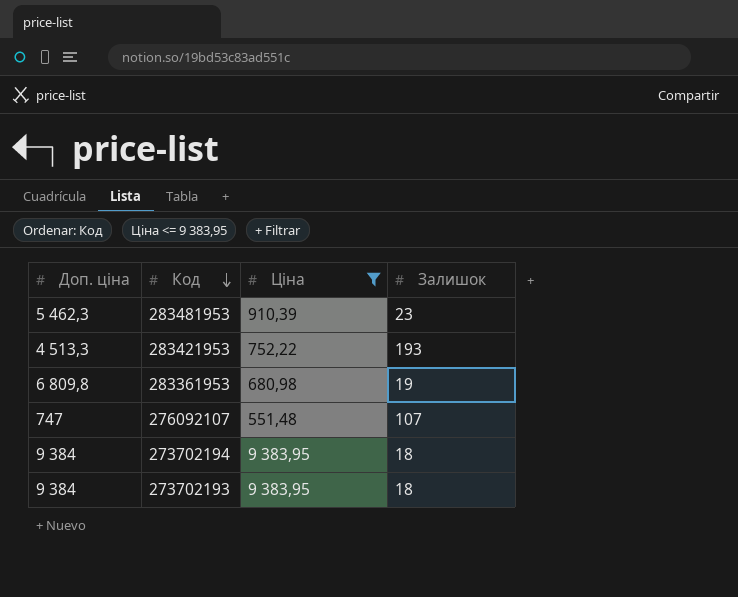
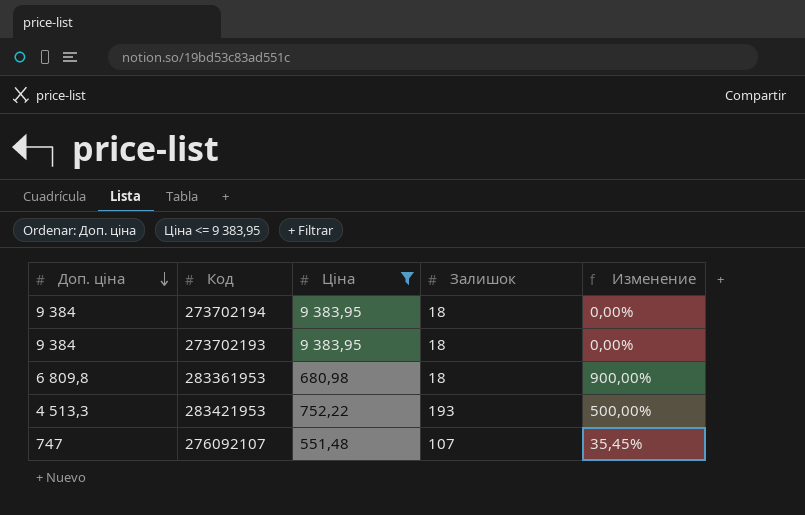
row order: Код descending -> Доп. ціна descending
column Изменение | formula: none -> ([Доп. ціна] - [Ціна]) / [Ціна]
row 283481953: 5 462,3 | 910,39 | 23 -> none
283361953 | Залишок: 19 -> 18

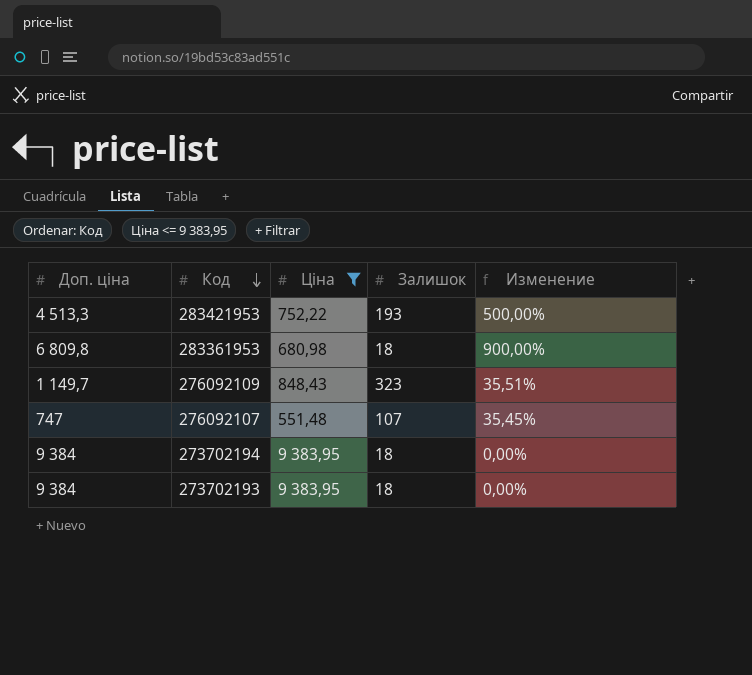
row order: Доп. ціна descending -> Код descending
row 276092109: none -> 1 149,7 | 848,43 | 323 | 35,51%

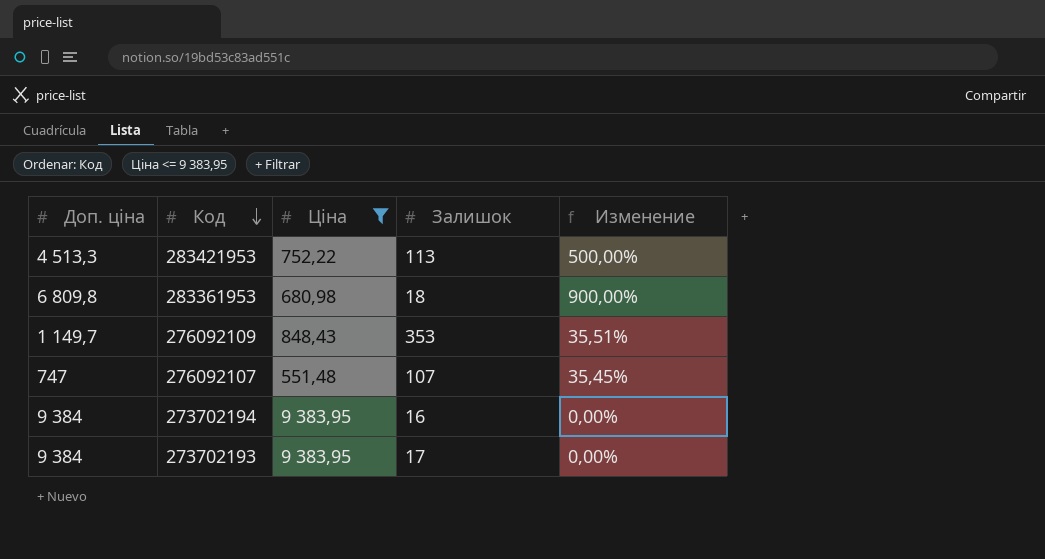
283421953 | Залишок: 193 -> 113
276092109 | Залишок: 323 -> 353
273702194 | Залишок: 18 -> 16
273702193 | Залишок: 18 -> 17

